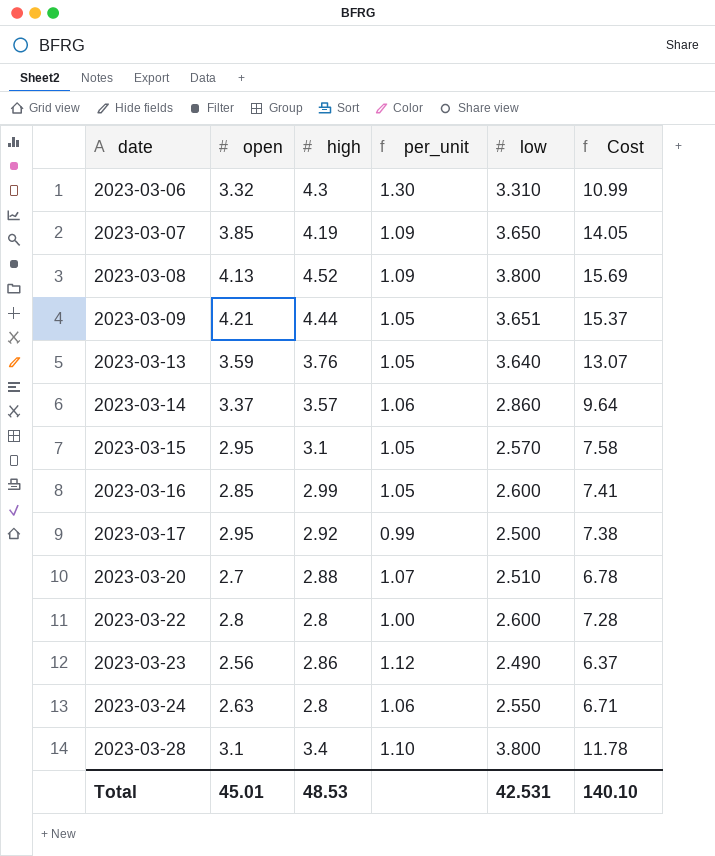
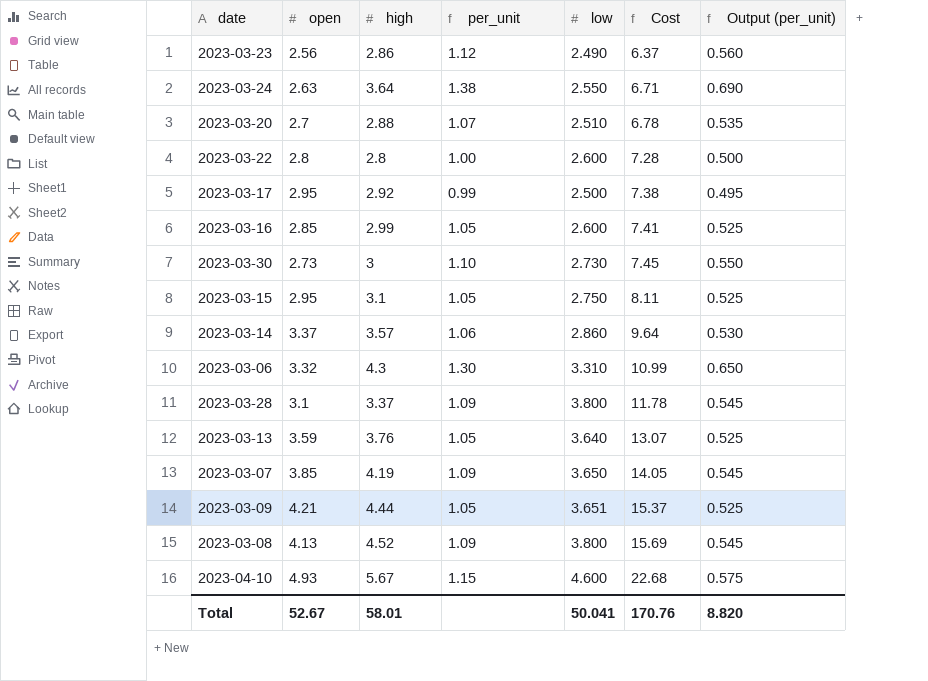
row order: date ascending -> Cost ascending
column Output (per_unit) | formula: none -> [per_unit] * 0.5
2023-03-24 | high: 2.8 -> 3.64
2023-03-24 | per_unit: 1.06 -> 1.38
row 2023-03-30: none -> 2.73 | 3 | 1.10 | 2.730 | 7.45 | 0.550
2023-03-15 | low: 2.570 -> 2.750
2023-03-15 | Cost: 7.58 -> 8.11
2023-03-28 | high: 3.4 -> 3.37
2023-03-28 | per_unit: 1.10 -> 1.09
row 2023-04-10: none -> 4.93 | 5.67 | 1.15 | 4.600 | 22.68 | 0.575
Total | open: 45.01 -> 52.67
Total | high: 48.53 -> 58.01
Total | low: 42.531 -> 50.041
Total | Cost: 140.10 -> 170.76

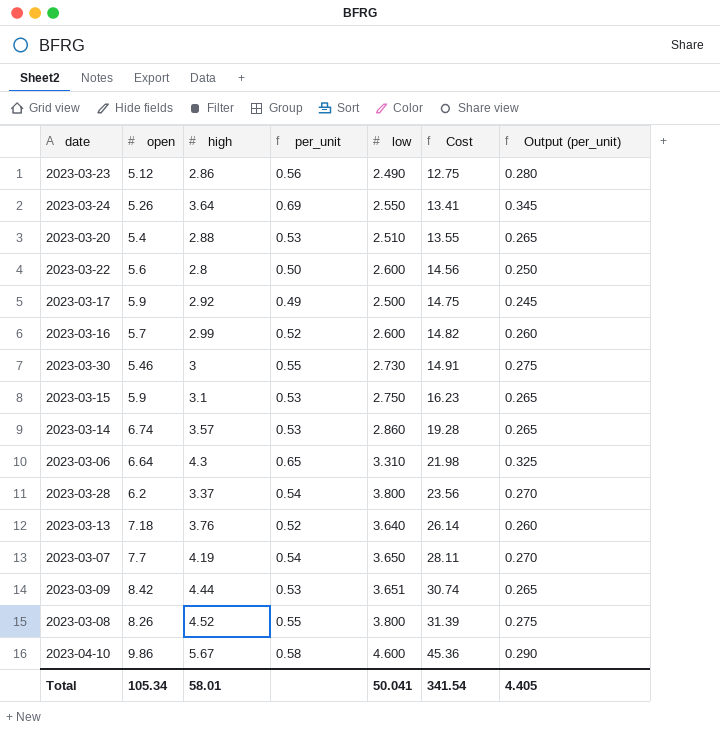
2023-03-23 | open: 2.56 -> 5.12
2023-03-23 | per_unit: 1.12 -> 0.56
2023-03-23 | Cost: 6.37 -> 12.75
2023-03-23 | Output (per_unit): 0.560 -> 0.280
2023-03-24 | open: 2.63 -> 5.26
2023-03-24 | per_unit: 1.38 -> 0.69
2023-03-24 | Cost: 6.71 -> 13.41
2023-03-24 | Output (per_unit): 0.690 -> 0.345
2023-03-20 | open: 2.7 -> 5.4
2023-03-20 | per_unit: 1.07 -> 0.53
2023-03-20 | Cost: 6.78 -> 13.55
2023-03-20 | Output (per_unit): 0.535 -> 0.265
2023-03-22 | open: 2.8 -> 5.6
2023-03-22 | per_unit: 1.00 -> 0.50
2023-03-22 | Cost: 7.28 -> 14.56
2023-03-22 | Output (per_unit): 0.500 -> 0.250
2023-03-17 | open: 2.95 -> 5.9
2023-03-17 | per_unit: 0.99 -> 0.49
2023-03-17 | Cost: 7.38 -> 14.75
2023-03-17 | Output (per_unit): 0.495 -> 0.245
2023-03-16 | open: 2.85 -> 5.7
2023-03-16 | per_unit: 1.05 -> 0.52
2023-03-16 | Cost: 7.41 -> 14.82
2023-03-16 | Output (per_unit): 0.525 -> 0.260
2023-03-30 | open: 2.73 -> 5.46
2023-03-30 | per_unit: 1.10 -> 0.55
2023-03-30 | Cost: 7.45 -> 14.91
2023-03-30 | Output (per_unit): 0.550 -> 0.275
2023-03-15 | open: 2.95 -> 5.9
2023-03-15 | per_unit: 1.05 -> 0.53
2023-03-15 | Cost: 8.11 -> 16.23
2023-03-15 | Output (per_unit): 0.525 -> 0.265
2023-03-14 | open: 3.37 -> 6.74
2023-03-14 | per_unit: 1.06 -> 0.53
2023-03-14 | Cost: 9.64 -> 19.28
2023-03-14 | Output (per_unit): 0.530 -> 0.265
2023-03-06 | open: 3.32 -> 6.64
2023-03-06 | per_unit: 1.30 -> 0.65
2023-03-06 | Cost: 10.99 -> 21.98
2023-03-06 | Output (per_unit): 0.650 -> 0.325
2023-03-28 | open: 3.1 -> 6.2
2023-03-28 | per_unit: 1.09 -> 0.54
2023-03-28 | Cost: 11.78 -> 23.56
2023-03-28 | Output (per_unit): 0.545 -> 0.270
2023-03-13 | open: 3.59 -> 7.18
2023-03-13 | per_unit: 1.05 -> 0.52
2023-03-13 | Cost: 13.07 -> 26.14
2023-03-13 | Output (per_unit): 0.525 -> 0.260
2023-03-07 | open: 3.85 -> 7.7
2023-03-07 | per_unit: 1.09 -> 0.54
2023-03-07 | Cost: 14.05 -> 28.11
2023-03-07 | Output (per_unit): 0.545 -> 0.270
2023-03-09 | open: 4.21 -> 8.42
2023-03-09 | per_unit: 1.05 -> 0.53
2023-03-09 | Cost: 15.37 -> 30.74
2023-03-09 | Output (per_unit): 0.525 -> 0.265
2023-03-08 | open: 4.13 -> 8.26
2023-03-08 | per_unit: 1.09 -> 0.55
2023-03-08 | Cost: 15.69 -> 31.39
2023-03-08 | Output (per_unit): 0.545 -> 0.275
2023-04-10 | open: 4.93 -> 9.86
2023-04-10 | per_unit: 1.15 -> 0.58
2023-04-10 | Cost: 22.68 -> 45.36
2023-04-10 | Output (per_unit): 0.575 -> 0.290
Total | open: 52.67 -> 105.34
Total | Cost: 170.76 -> 341.54
Total | Output (per_unit): 8.820 -> 4.405

